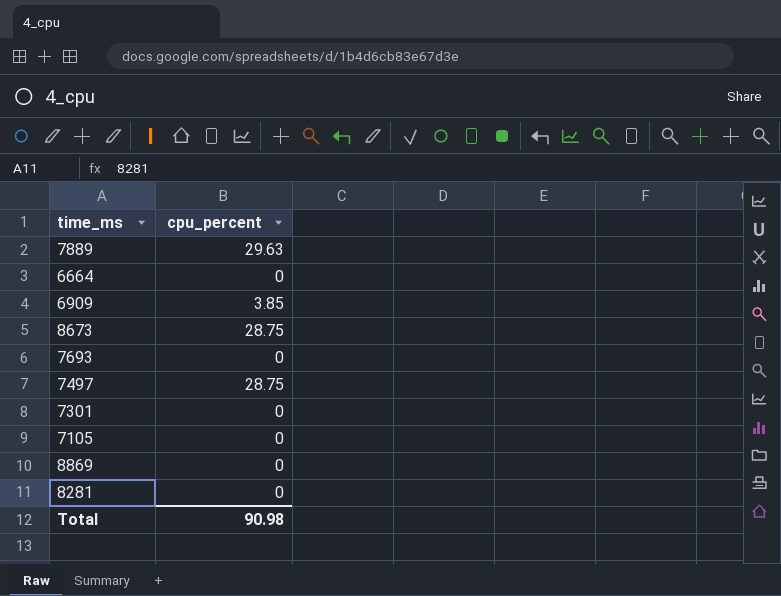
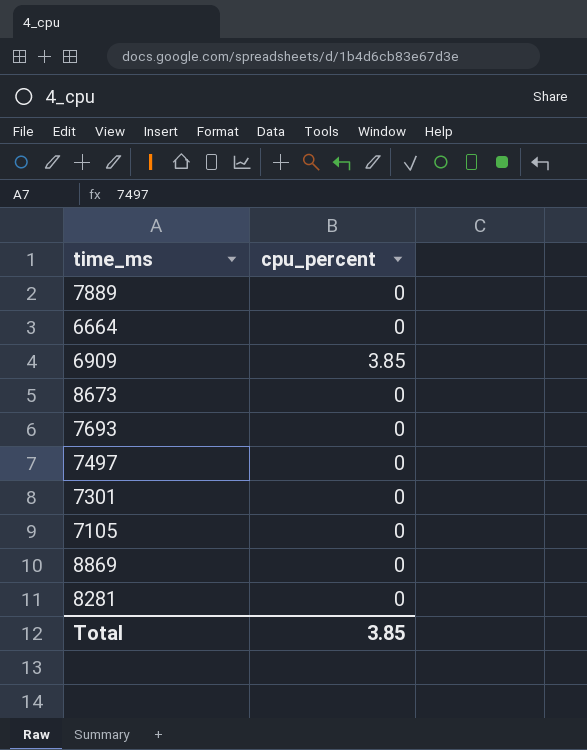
7889 | cpu_percent: 29.63 -> 0
8673 | cpu_percent: 28.75 -> 0
7497 | cpu_percent: 28.75 -> 0
Total | cpu_percent: 90.98 -> 3.85

